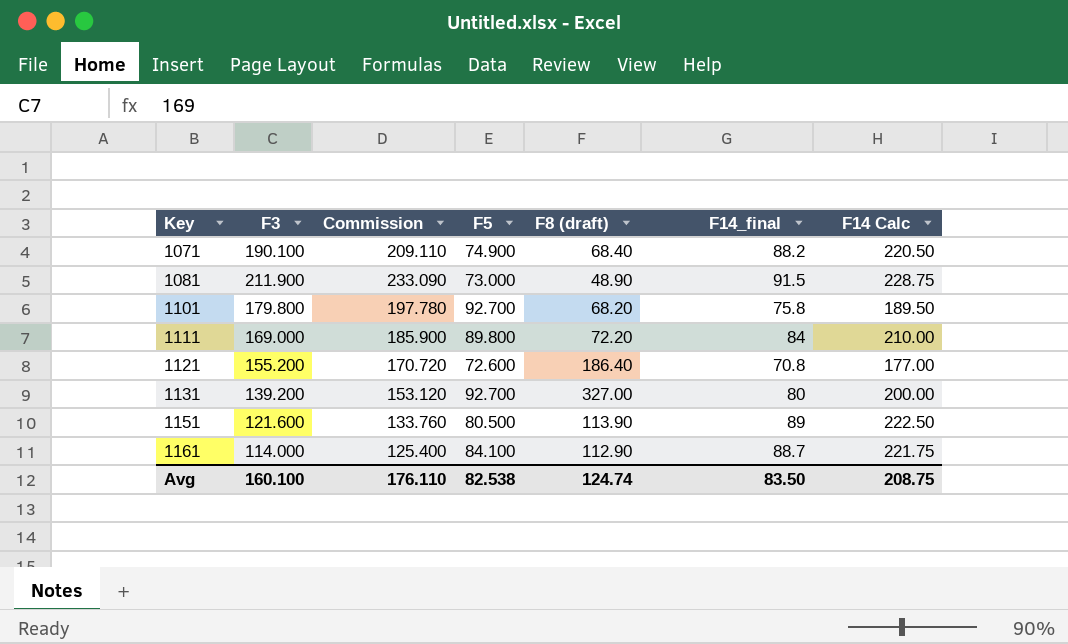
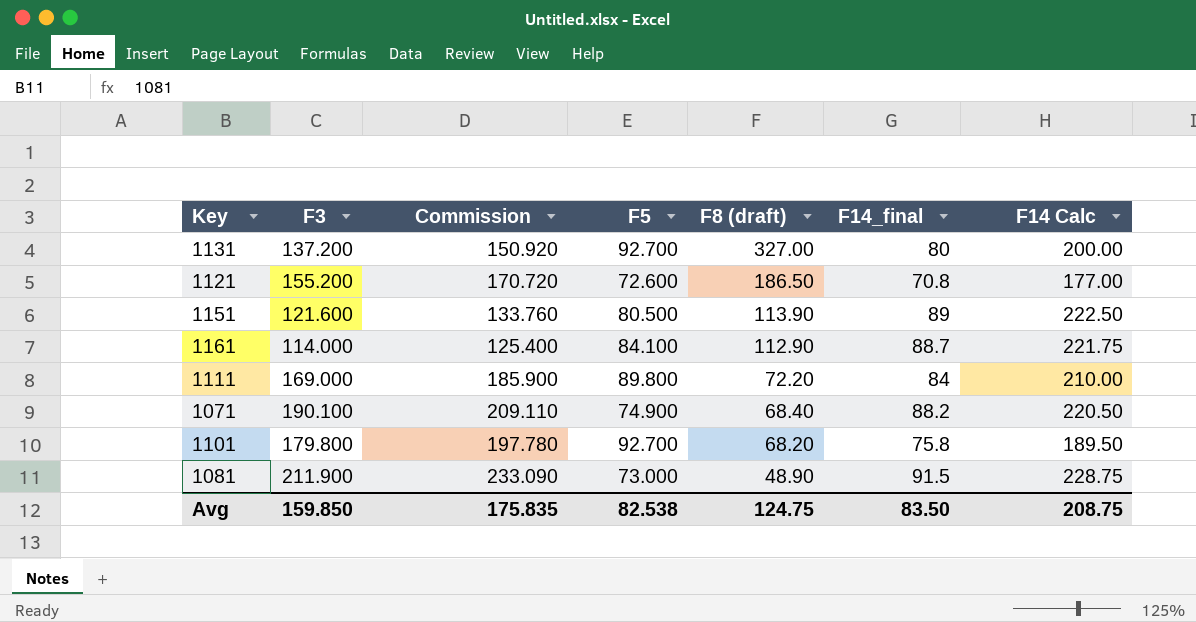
row order: Key ascending -> F8 (draft) descending
1131 | F3: 139.200 -> 137.200
1131 | Commission: 153.120 -> 150.920
1121 | F8 (draft): 186.40 -> 186.50
Avg | F3: 160.100 -> 159.850
Avg | Commission: 176.110 -> 175.835
Avg | F8 (draft): 124.74 -> 124.75

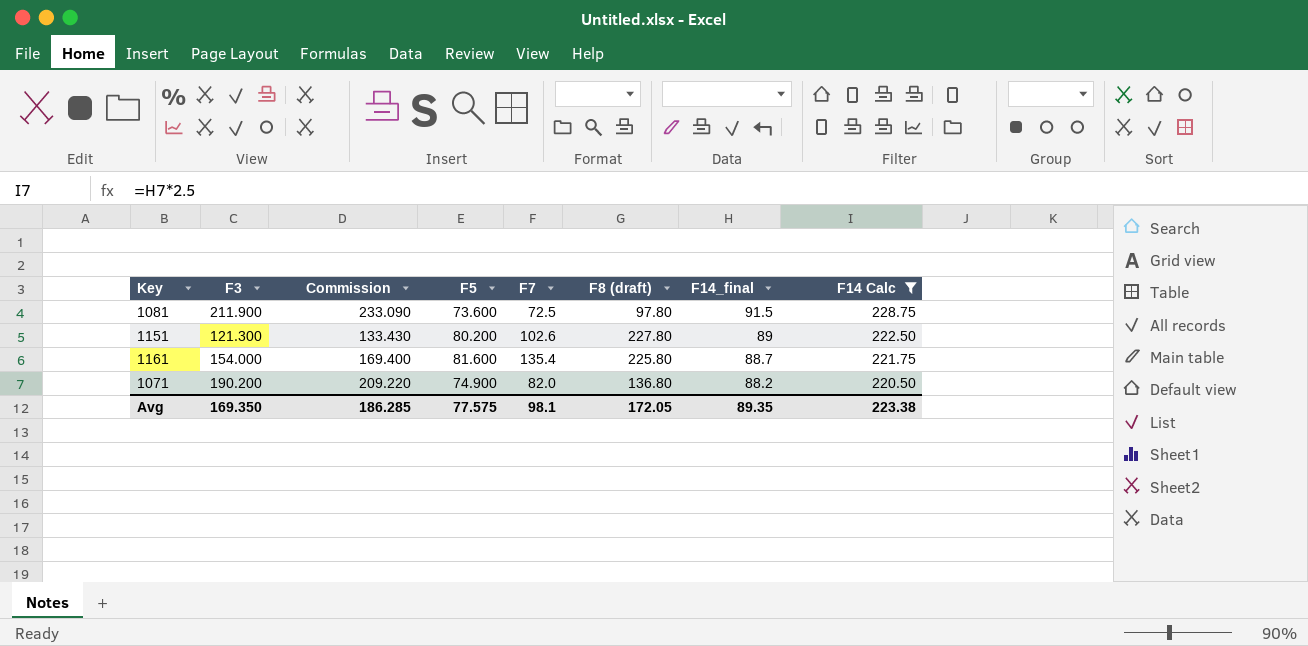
filter: none -> F14 Calc >= 220.50
row order: F8 (draft) descending -> F14_final descending
column F7 | position: none -> 5
1081 | F5: 73.000 -> 73.600
1081 | F8 (draft): 48.90 -> 97.80
1151 | F3: 121.600 -> 121.300
1151 | Commission: 133.760 -> 133.430
1151 | F5: 80.500 -> 80.200
1151 | F8 (draft): 113.90 -> 227.80
1161 | F3: 114.000 -> 154.000
1161 | Commission: 125.400 -> 169.400
1161 | F5: 84.100 -> 81.600
1161 | F8 (draft): 112.90 -> 225.80
1071 | F3: 190.100 -> 190.200
1071 | Commission: 209.110 -> 209.220
1071 | F8 (draft): 68.40 -> 136.80
Avg | F3: 159.850 -> 169.350
Avg | Commission: 175.835 -> 186.285
Avg | F5: 82.538 -> 77.575
Avg | F8 (draft): 124.75 -> 172.05
Avg | F14_final: 83.50 -> 89.35
Avg | F14 Calc: 208.75 -> 223.38

